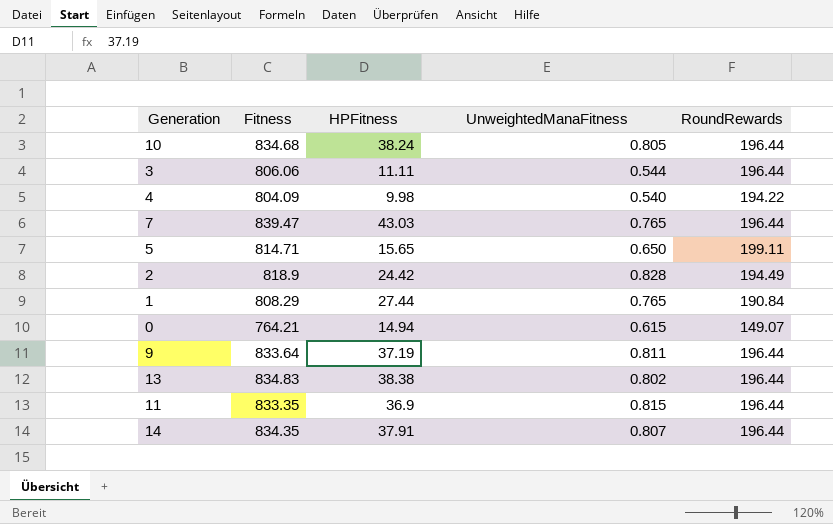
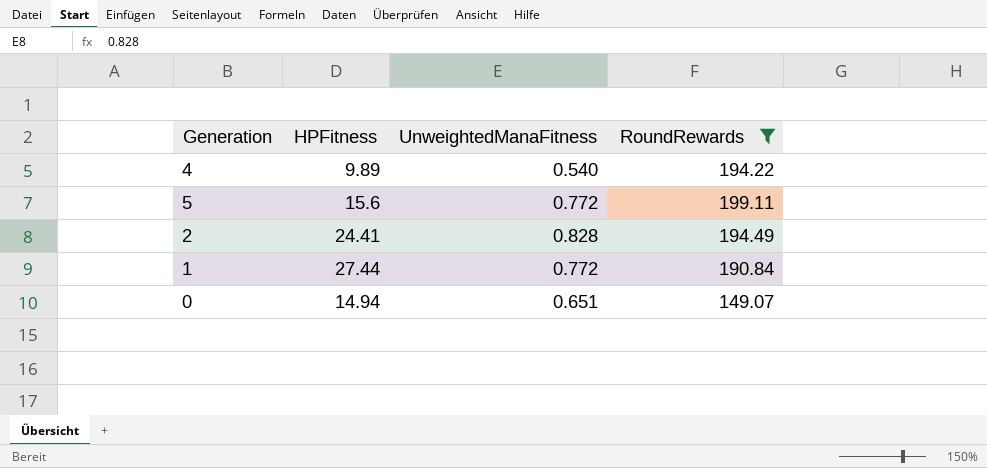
filter: none -> RoundRewards != 196.44
column Fitness | position: 2 -> none
4 | HPFitness: 9.98 -> 9.89
5 | HPFitness: 15.65 -> 15.6
5 | UnweightedManaFitness: 0.650 -> 0.772
2 | HPFitness: 24.42 -> 24.41
1 | UnweightedManaFitness: 0.765 -> 0.772
0 | UnweightedManaFitness: 0.615 -> 0.651

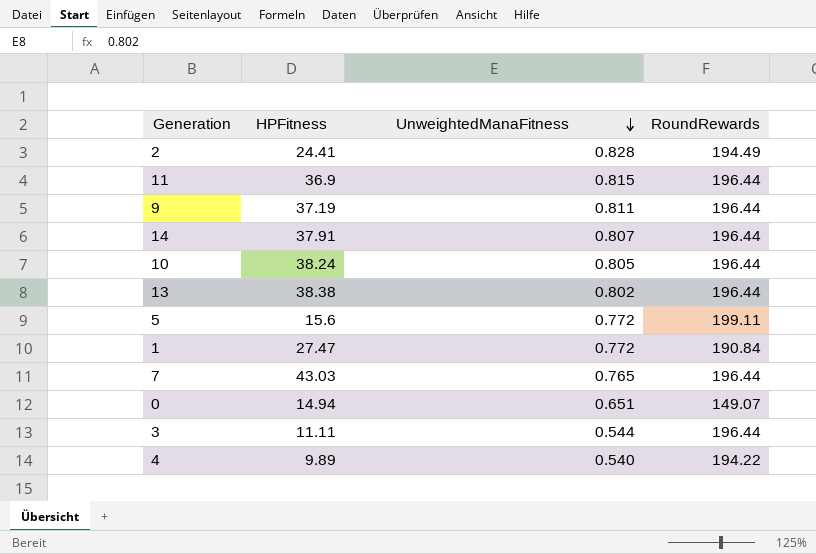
filter: RoundRewards != 196.44 -> none
row order: none -> UnweightedManaFitness descending
1 | HPFitness: 27.44 -> 27.47

